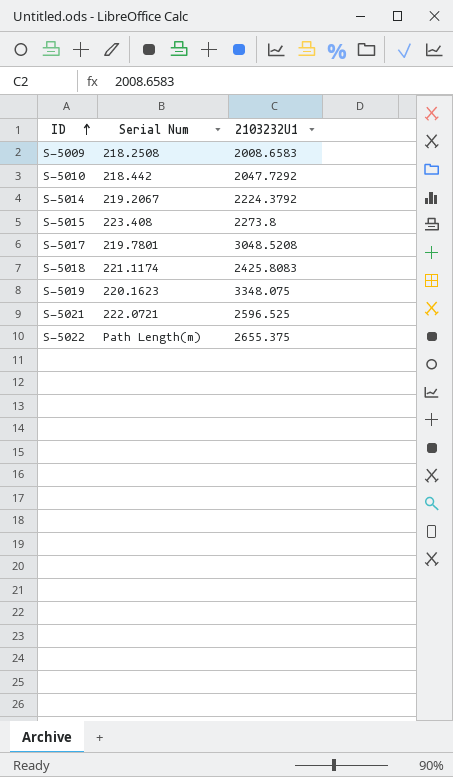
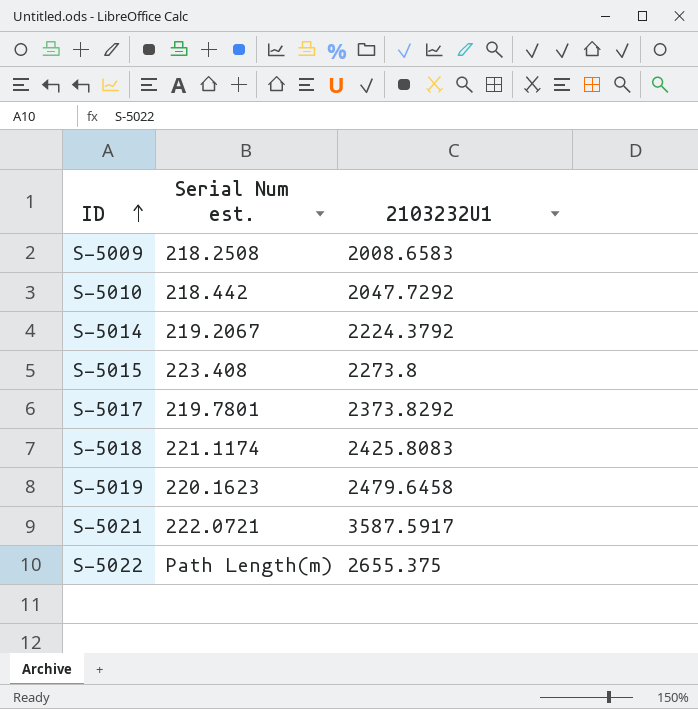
column name: Serial Num -> Serial Num est.
S-5017 | 2103232U1: 3048.5208 -> 2373.8292
S-5019 | 2103232U1: 3348.075 -> 2479.6458
S-5021 | 2103232U1: 2596.525 -> 3587.5917

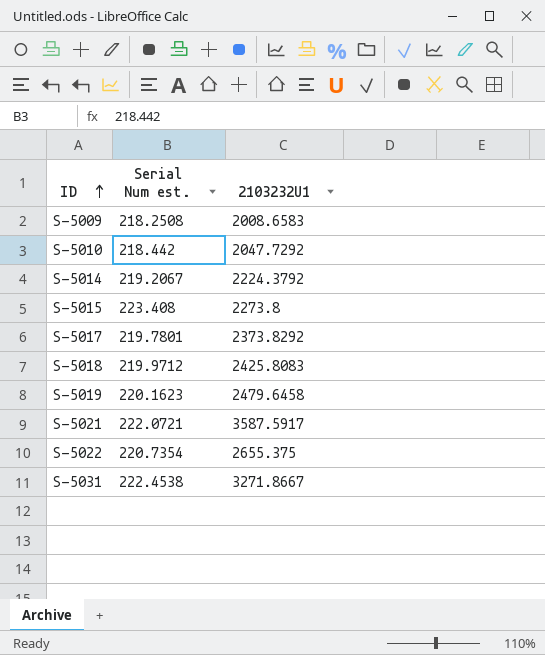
S-5018 | Serial Num est.: 221.1174 -> 219.9712
S-5022 | Serial Num est.: Path Length(m) -> 220.7354
row S-5031: none -> 222.4538 | 3271.8667

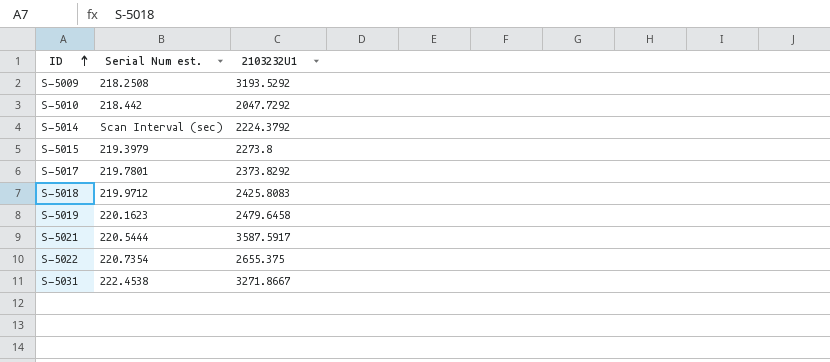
S-5009 | 2103232U1: 2008.6583 -> 3193.5292
S-5014 | Serial Num est.: 219.2067 -> Scan Interval (sec)
S-5015 | Serial Num est.: 223.408 -> 219.3979
S-5021 | Serial Num est.: 222.0721 -> 220.5444

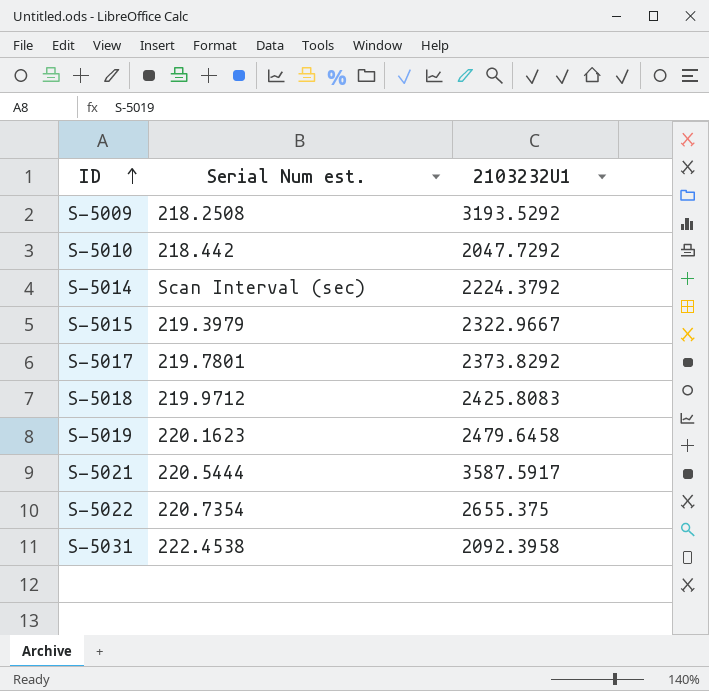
S-5015 | 2103232U1: 2273.8 -> 2322.9667
S-5031 | 2103232U1: 3271.8667 -> 2092.3958

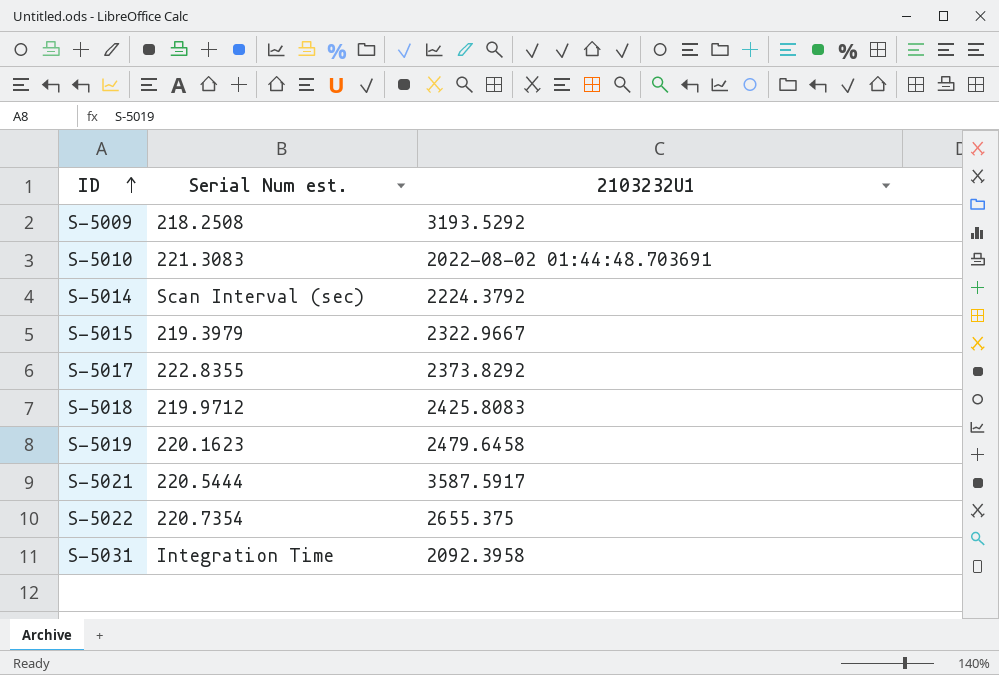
S-5010 | Serial Num est.: 218.442 -> 221.3083
S-5010 | 2103232U1: 2047.7292 -> 2022-08-02 01:44:48.703691
S-5017 | Serial Num est.: 219.7801 -> 222.8355
S-5031 | Serial Num est.: 222.4538 -> Integration Time

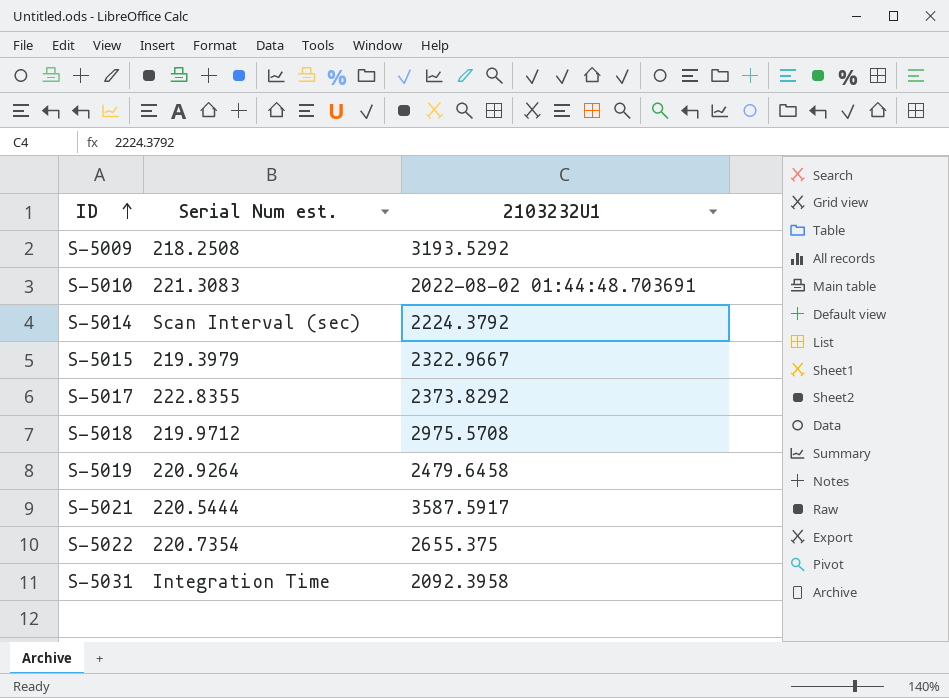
S-5018 | 2103232U1: 2425.8083 -> 2975.5708
S-5019 | Serial Num est.: 220.1623 -> 220.9264

